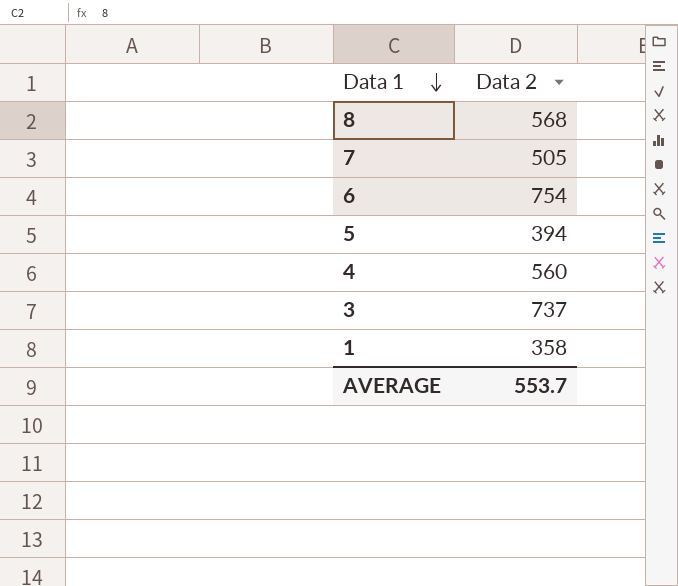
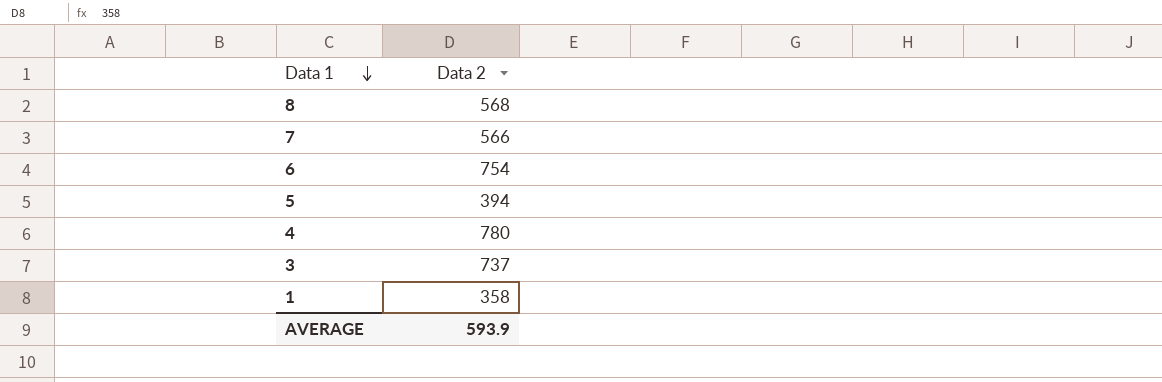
7 | Data 2: 505 -> 566
4 | Data 2: 560 -> 780
AVERAGE | Data 2: 553.7 -> 593.9

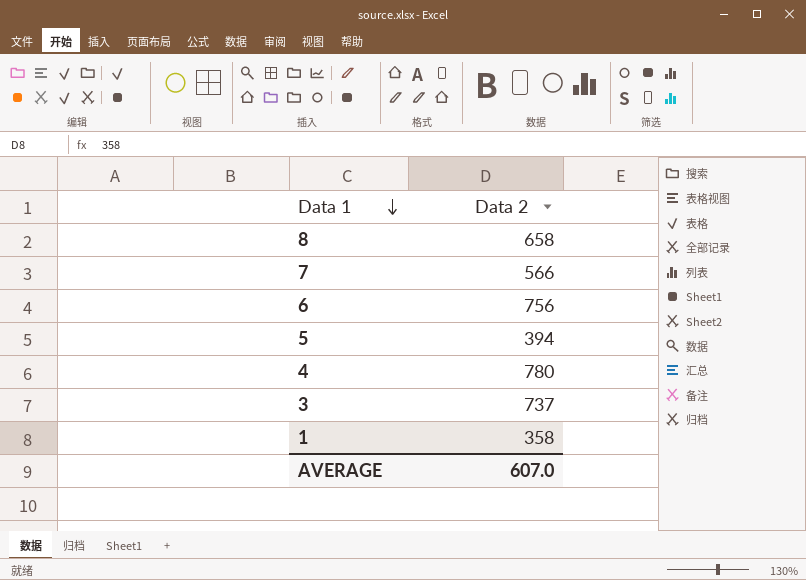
8 | Data 2: 568 -> 658
6 | Data 2: 754 -> 756
AVERAGE | Data 2: 593.9 -> 607.0

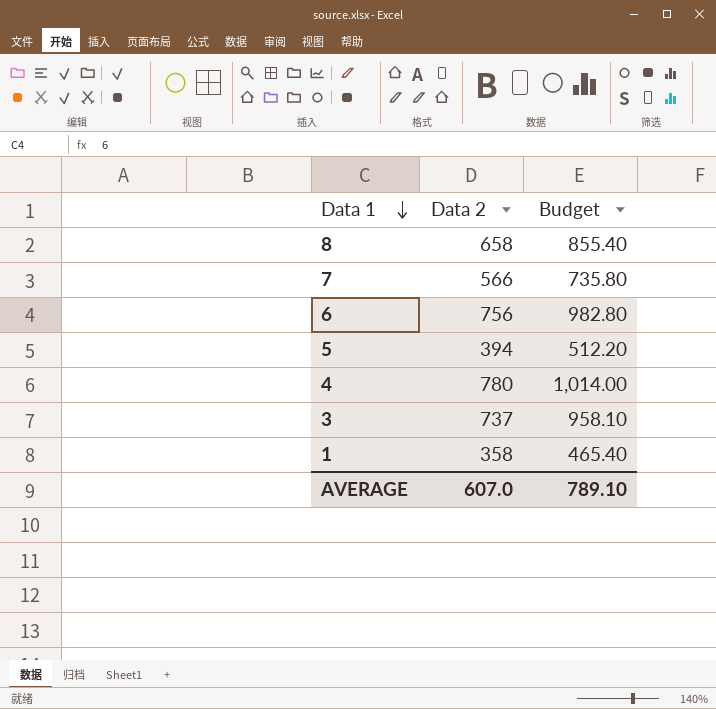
column Budget | formula: none -> [Data 2] * 1.3

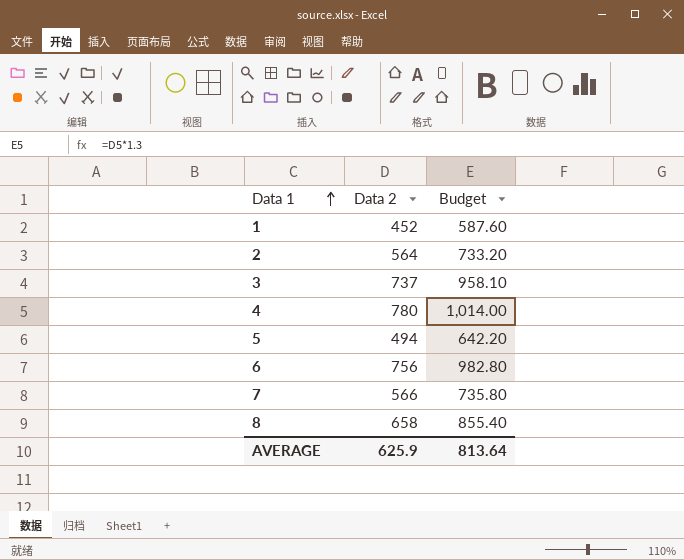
row order: Data 1 descending -> Data 1 ascending
1 | Data 2: 358 -> 452
1 | Budget: 465.40 -> 587.60
row 2: none -> 564 | 733.20
5 | Data 2: 394 -> 494
5 | Budget: 512.20 -> 642.20
AVERAGE | Data 2: 607.0 -> 625.9
AVERAGE | Budget: 789.10 -> 813.64

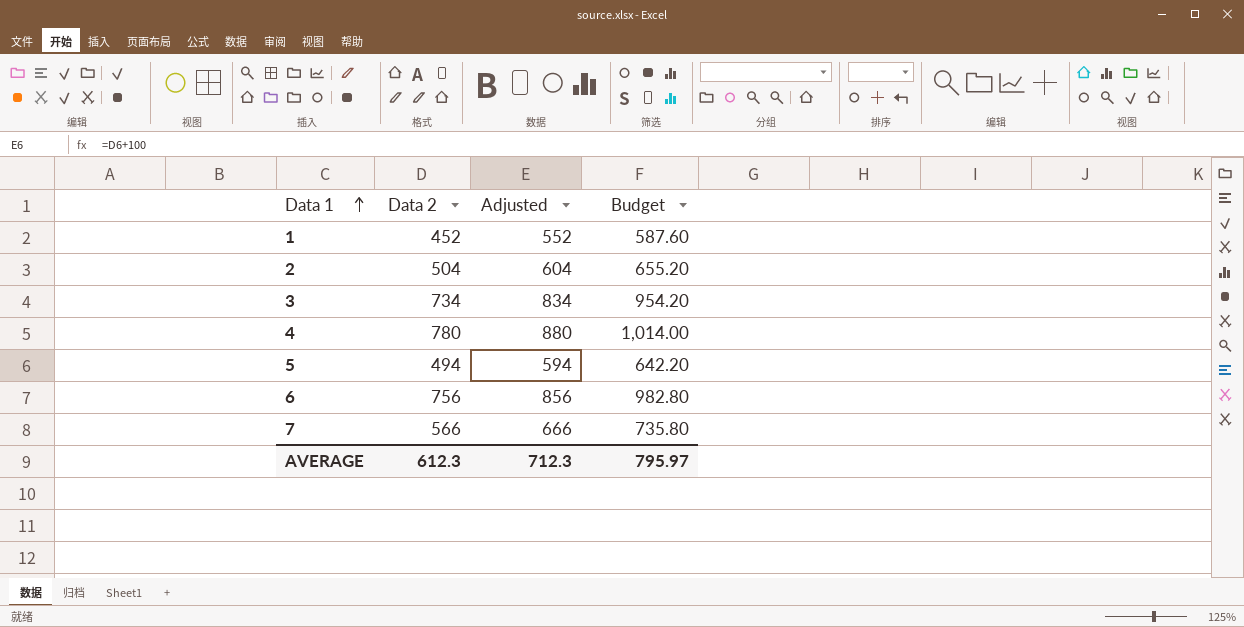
column Adjusted | formula: none -> [Data 2] + 100
row 8: 658 | 855.40 -> none
2 | Data 2: 564 -> 504
2 | Budget: 733.20 -> 655.20
3 | Data 2: 737 -> 734
3 | Budget: 958.10 -> 954.20
AVERAGE | Data 2: 625.9 -> 612.3
AVERAGE | Budget: 813.64 -> 795.97

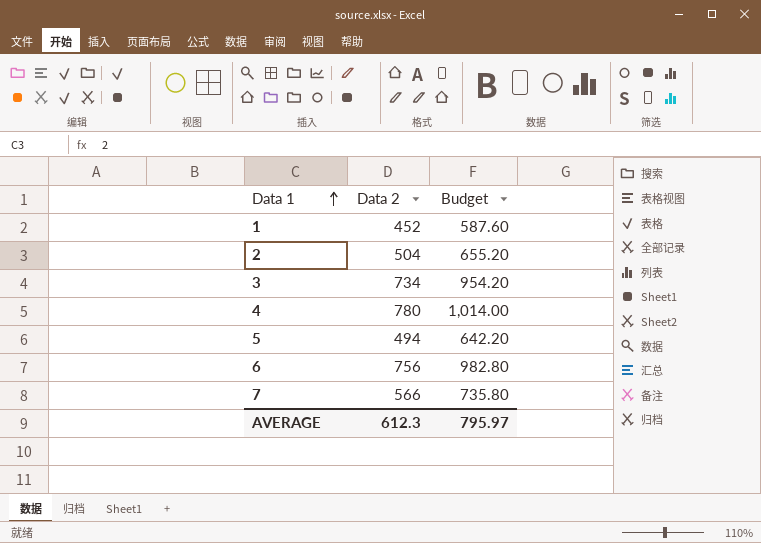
column Adjusted | formula: [Data 2] + 100 -> none

